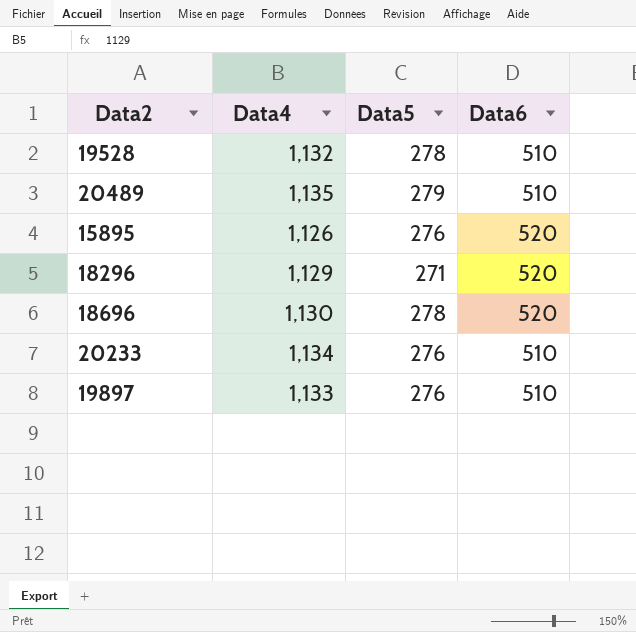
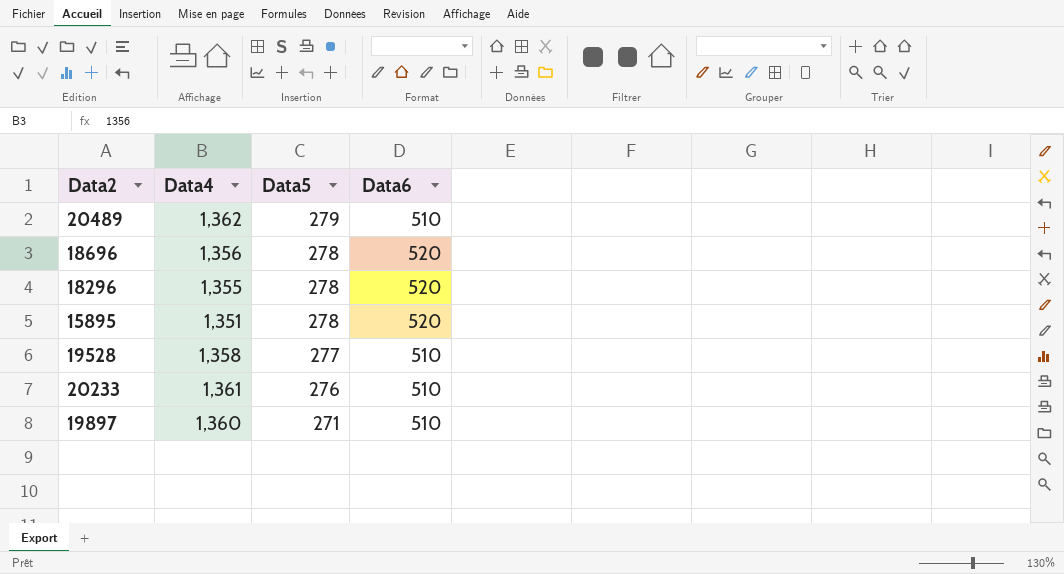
row order: none -> Data5 descending
20489 | Data4: 1,135 -> 1,362
18696 | Data4: 1,130 -> 1,356
18296 | Data4: 1,129 -> 1,355
18296 | Data5: 271 -> 278
15895 | Data4: 1,126 -> 1,351
15895 | Data5: 276 -> 278
19528 | Data4: 1,132 -> 1,358
19528 | Data5: 278 -> 277
20233 | Data4: 1,134 -> 1,361
19897 | Data4: 1,133 -> 1,360
19897 | Data5: 276 -> 271

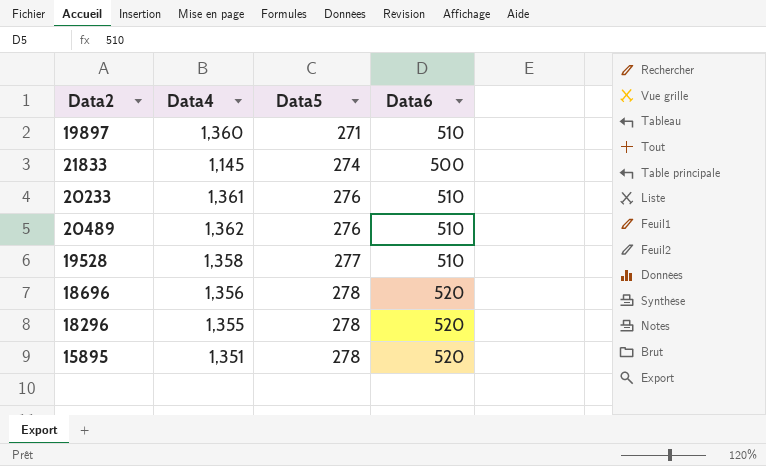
row order: Data5 descending -> Data5 ascending
row 21833: none -> 1,145 | 274 | 500
20489 | Data5: 279 -> 276

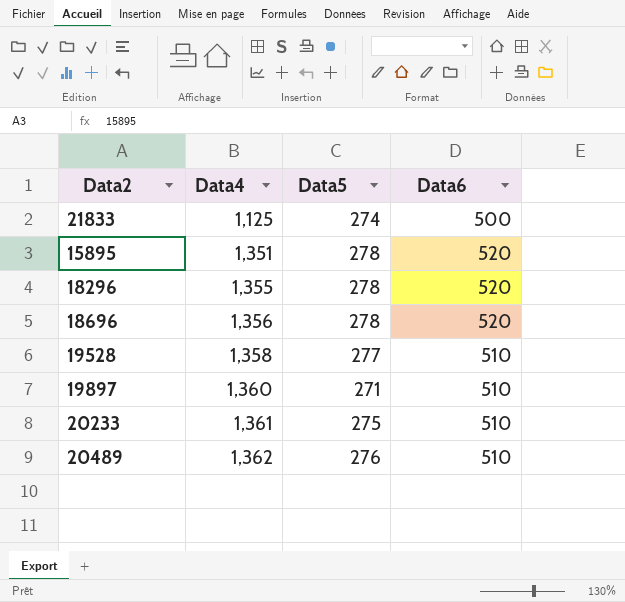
row order: Data5 ascending -> Data4 ascending
21833 | Data4: 1,145 -> 1,125
20233 | Data5: 276 -> 275

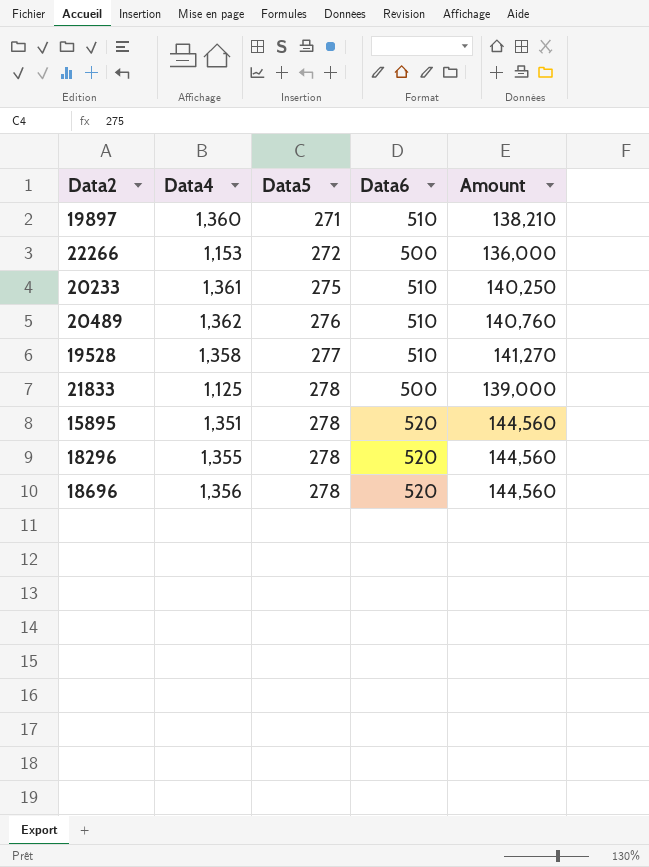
row order: Data4 ascending -> Data5 ascending
column Amount | formula: none -> [Data5] * [Data6]
row 22266: none -> 1,153 | 272 | 500 | 136,000
21833 | Data5: 274 -> 278

